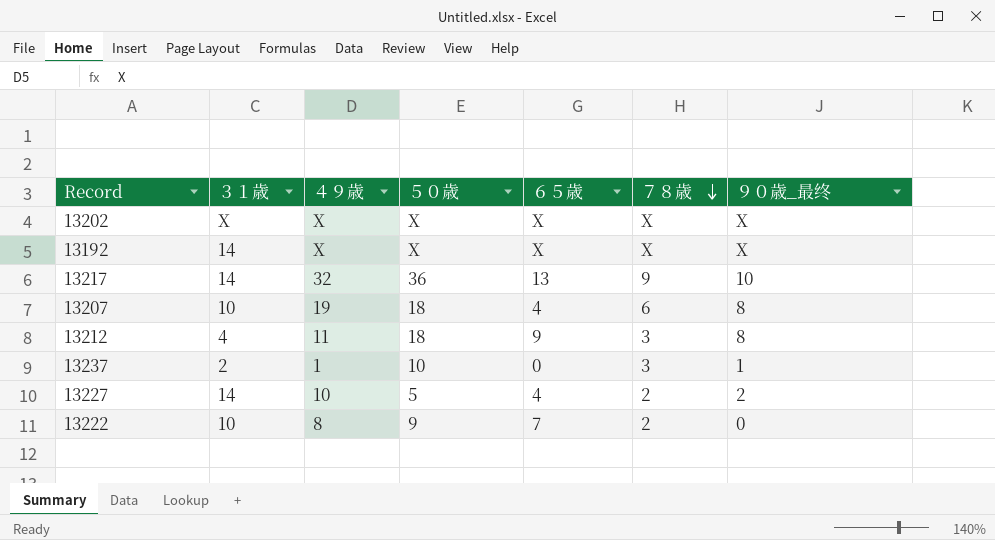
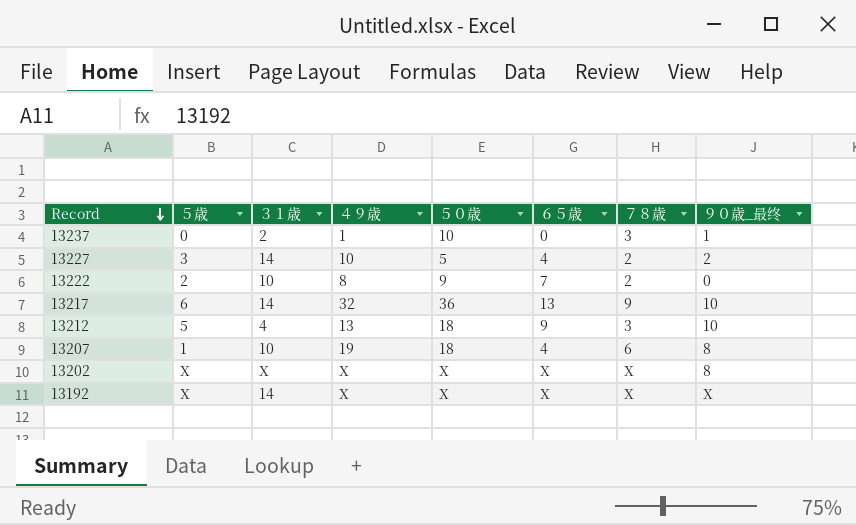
row order: ７８歳 descending -> Record descending
column ５歳 | position: none -> 2
13212 | ４９歳: 11 -> 13
13212 | ９０歳_最终: 8 -> 10
13202 | ９０歳_最终: X -> 8

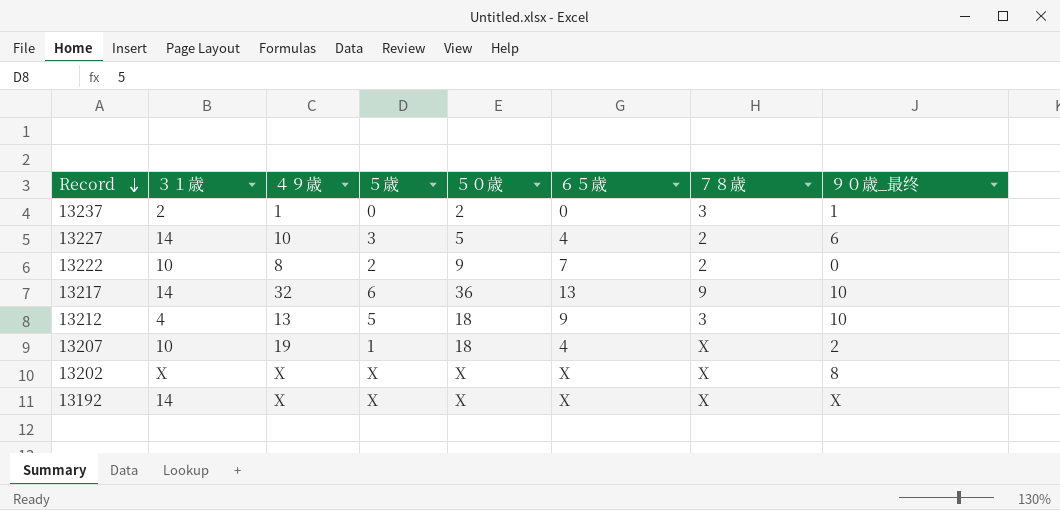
column ５歳 | position: 2 -> 4
13237 | ５０歳: 10 -> 2
13227 | ９０歳_最终: 2 -> 6
13207 | ７８歳: 6 -> X
13207 | ９０歳_最终: 8 -> 2

